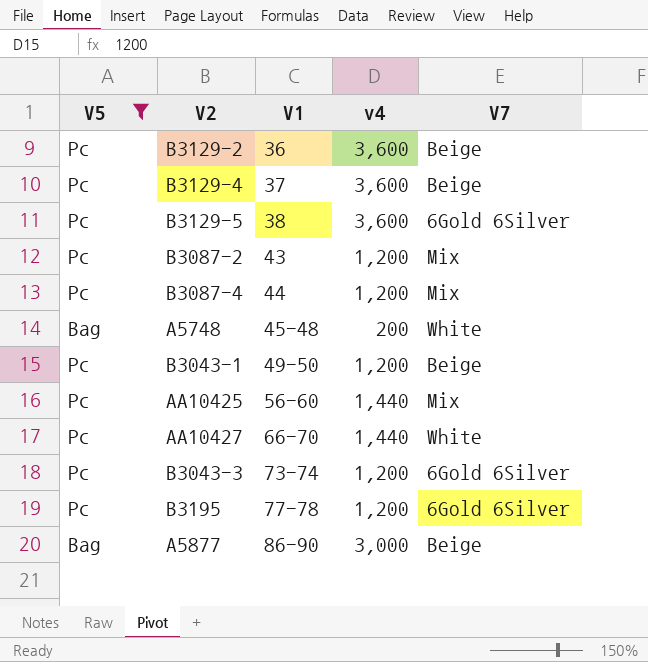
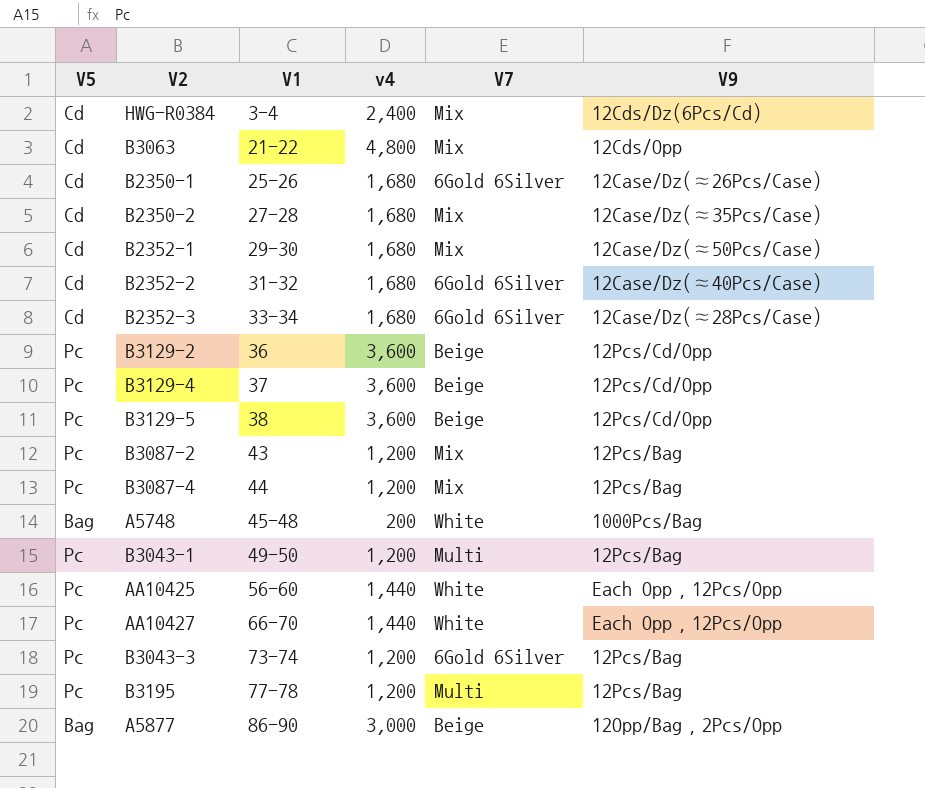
filter: V5 != Cd -> none
column V9 | position: none -> 6
B3129-5 | V7: 6Gold 6Silver -> Beige
B3043-1 | V7: Beige -> Multi
AA10425 | V7: Mix -> White
B3195 | V7: 6Gold 6Silver -> Multi

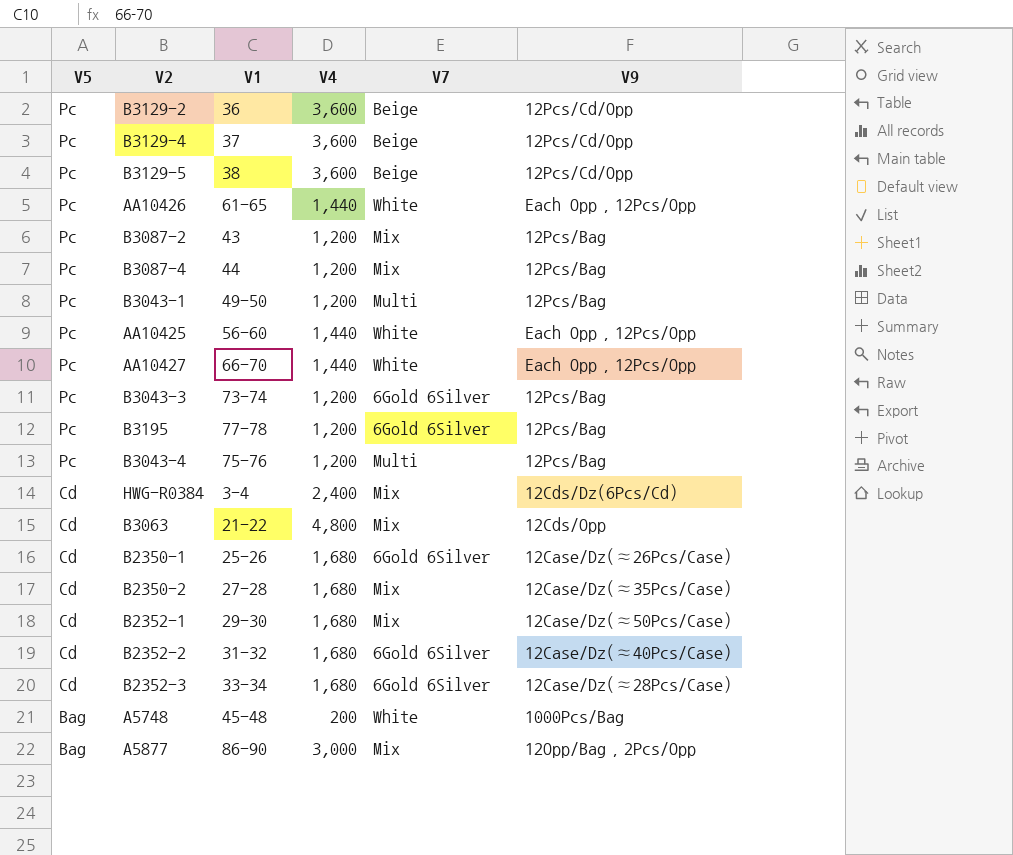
row order: V1 ascending -> V5 descending
column name: v4 -> V4
row AA10426: none -> Pc | 61-65 | 1,440 | White | Each Opp，12Pcs/Opp
B3195 | V7: Multi -> 6Gold 6Silver
row B3043-4: none -> Pc | 75-76 | 1,200 | Multi | 12Pcs/Bag
A5877 | V7: Beige -> Mix

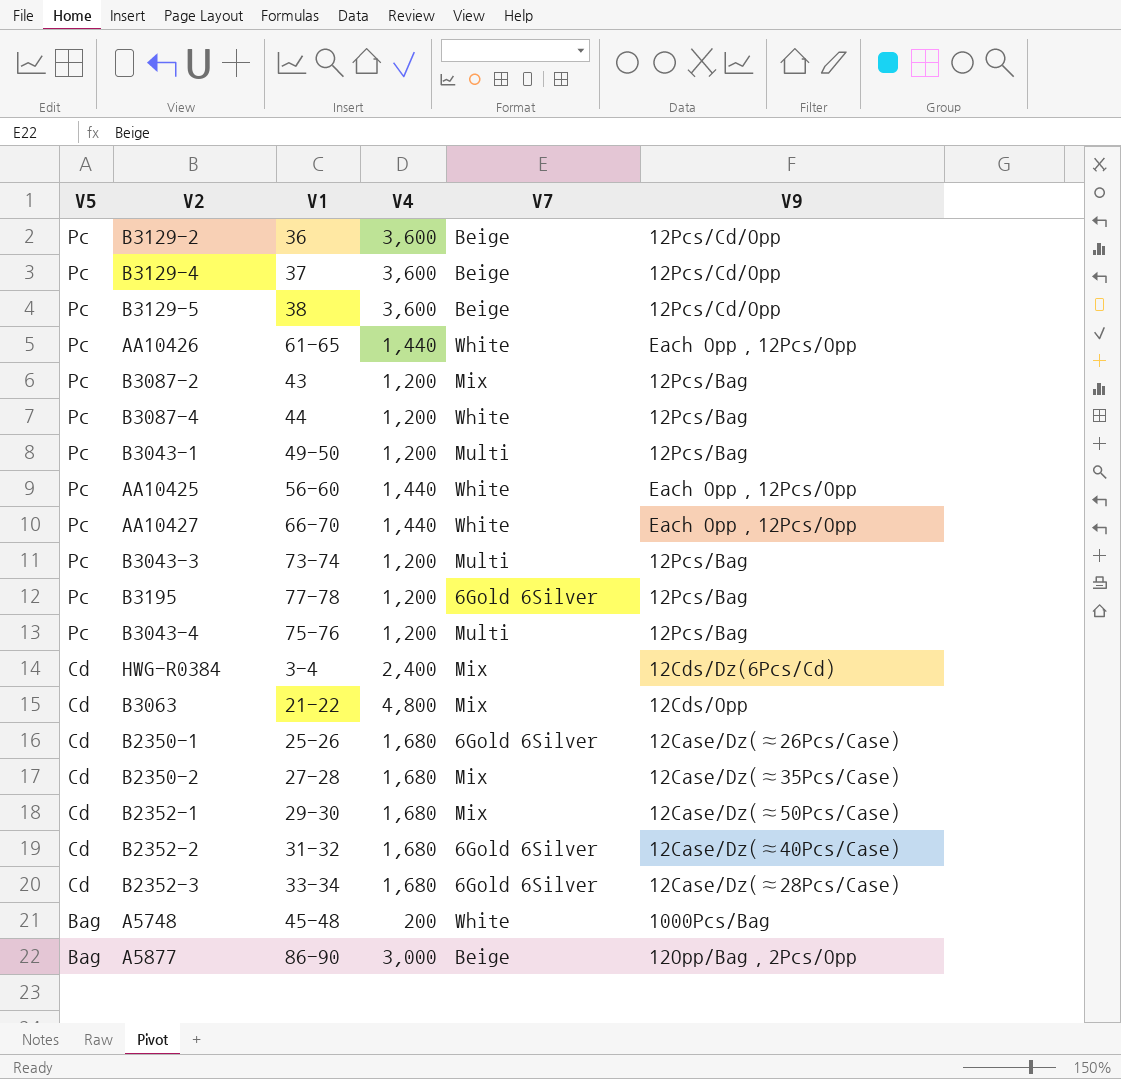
B3087-4 | V7: Mix -> White
B3043-3 | V7: 6Gold 6Silver -> Multi
A5877 | V7: Mix -> Beige

